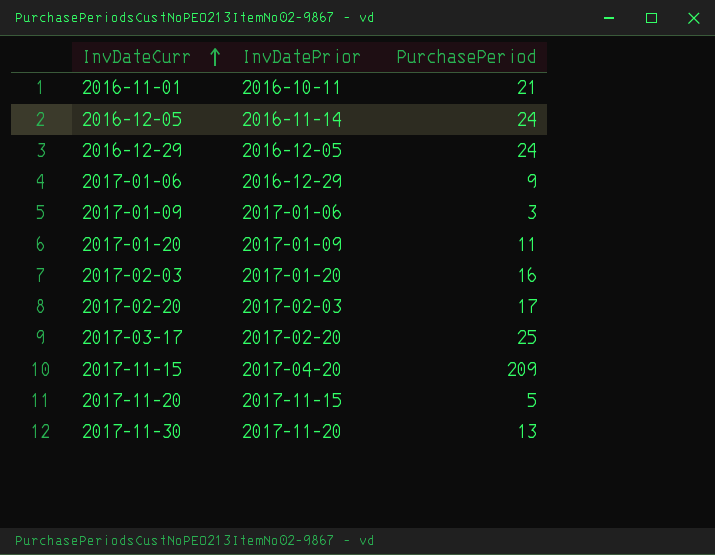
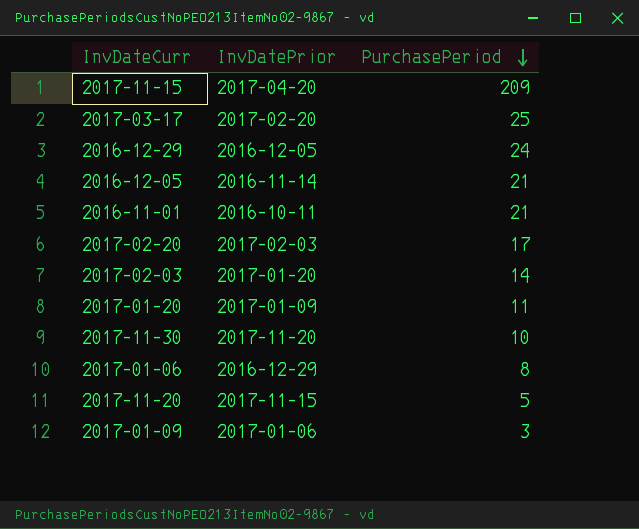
row order: InvDateCurr ascending -> PurchasePeriod descending
2016-12-05 | PurchasePeriod: 24 -> 21
2017-02-03 | PurchasePeriod: 16 -> 14
2017-11-30 | PurchasePeriod: 13 -> 10
2017-01-06 | PurchasePeriod: 9 -> 8

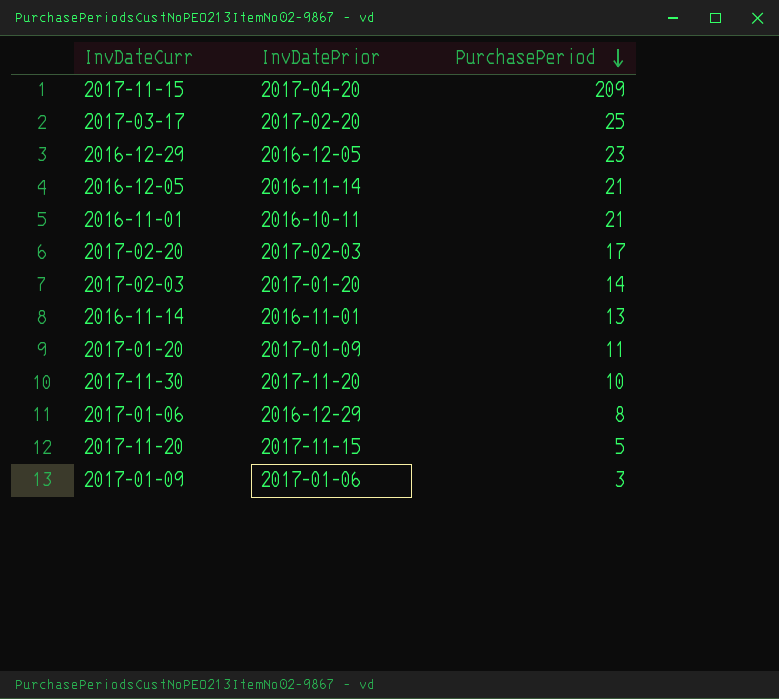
2016-12-29 | PurchasePeriod: 24 -> 23
row 2016-11-14: none -> 2016-11-01 | 13

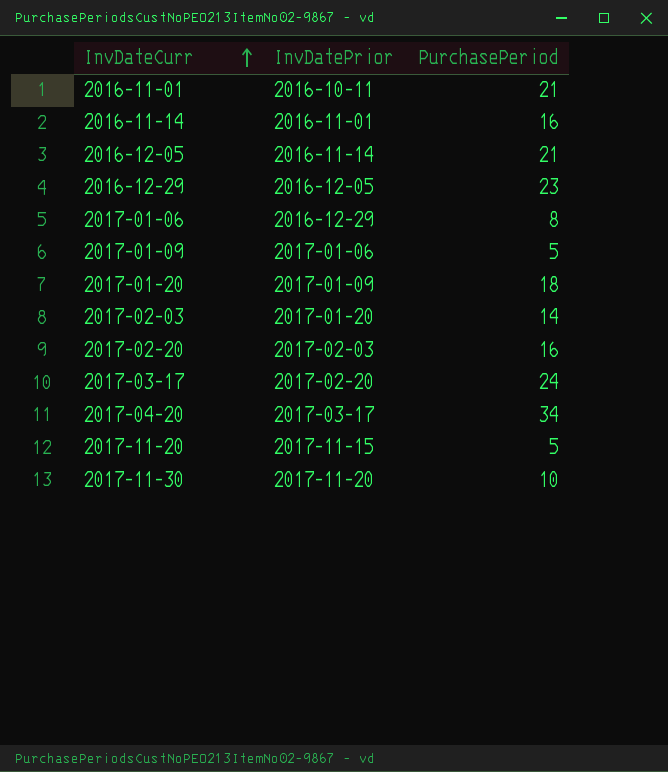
row order: PurchasePeriod descending -> InvDateCurr ascending
row 2017-11-15: 2017-04-20 | 209 -> none
2016-11-14 | PurchasePeriod: 13 -> 16
2017-01-09 | PurchasePeriod: 3 -> 5
2017-01-20 | PurchasePeriod: 11 -> 18
2017-02-20 | PurchasePeriod: 17 -> 16
2017-03-17 | PurchasePeriod: 25 -> 24
row 2017-04-20: none -> 2017-03-17 | 34

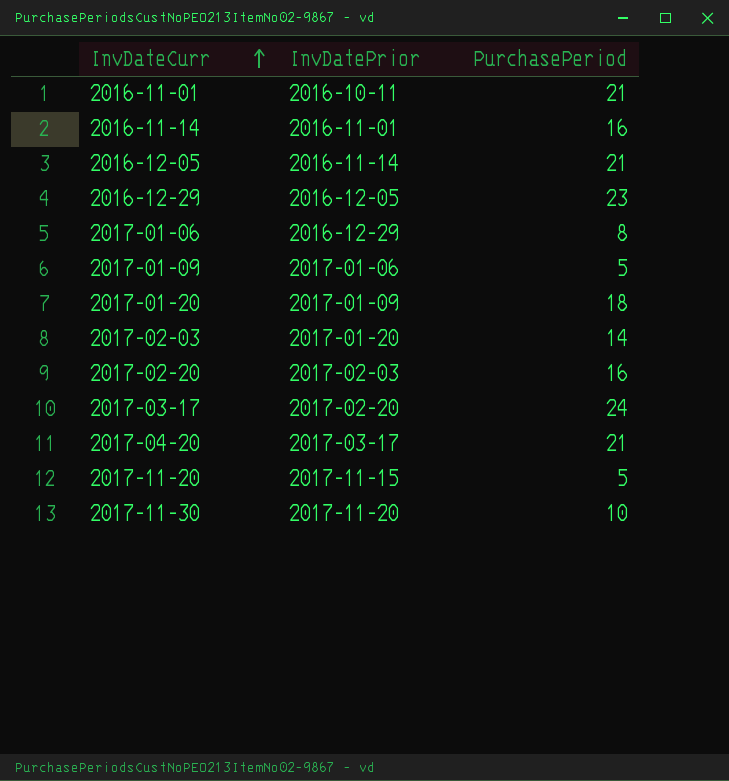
2017-04-20 | PurchasePeriod: 34 -> 21

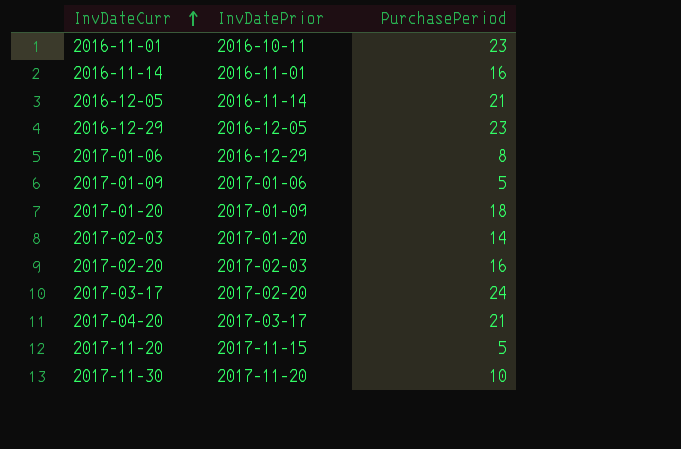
2016-11-01 | PurchasePeriod: 21 -> 23

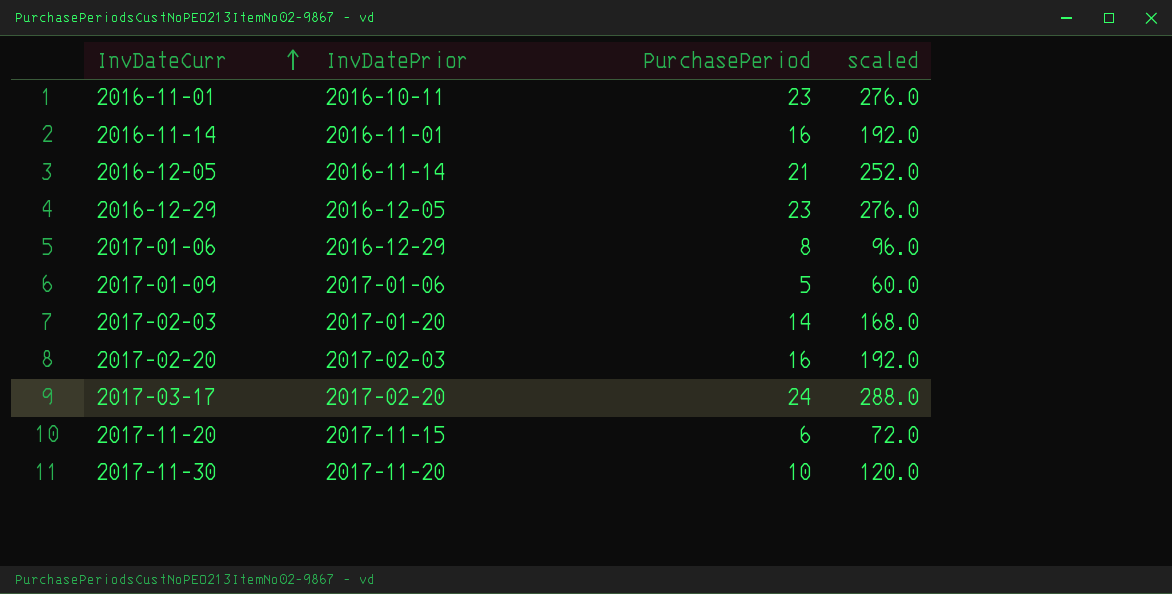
column scaled | formula: none -> [PurchasePeriod] * 12
row 2017-01-20: 2017-01-09 | 18 -> none
row 2017-04-20: 2017-03-17 | 21 -> none
2017-11-20 | PurchasePeriod: 5 -> 6

